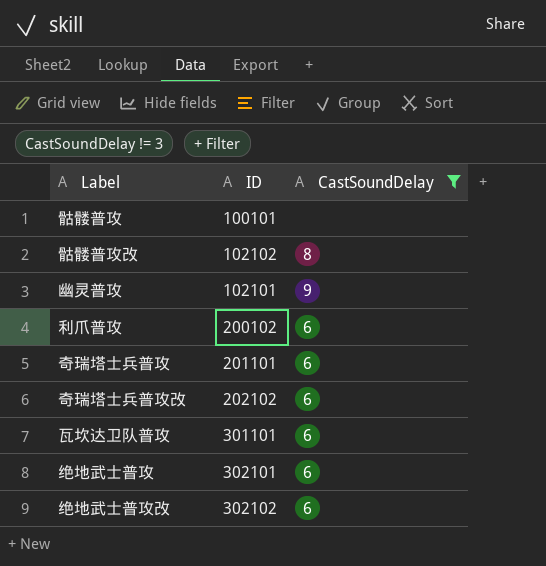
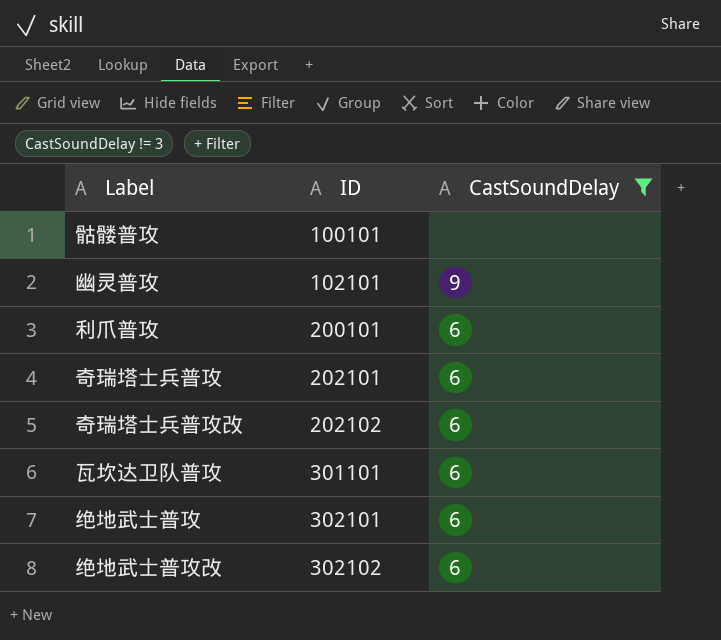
row 骷髅普攻改: 102102 | 8 -> none
利爪普攻 | ID: 200102 -> 200101
奇瑞塔士兵普攻 | ID: 201101 -> 202101

